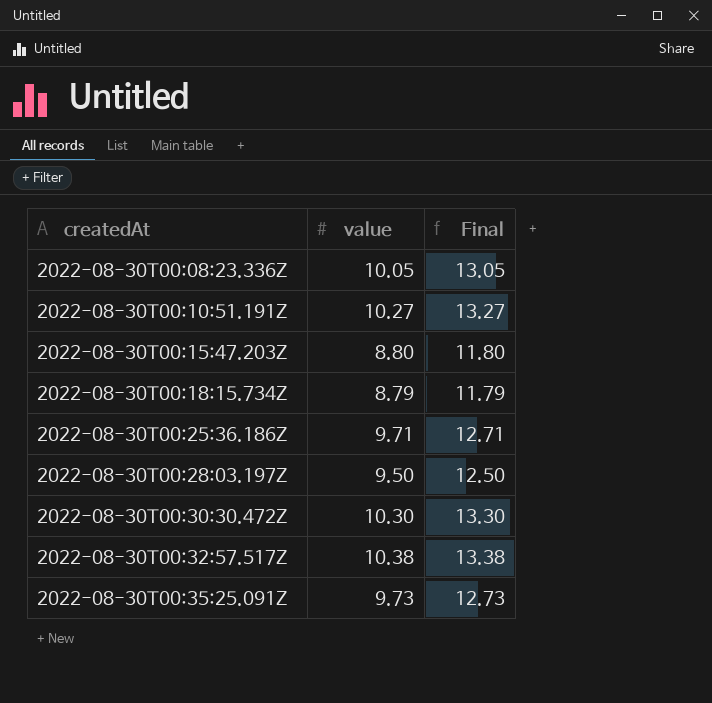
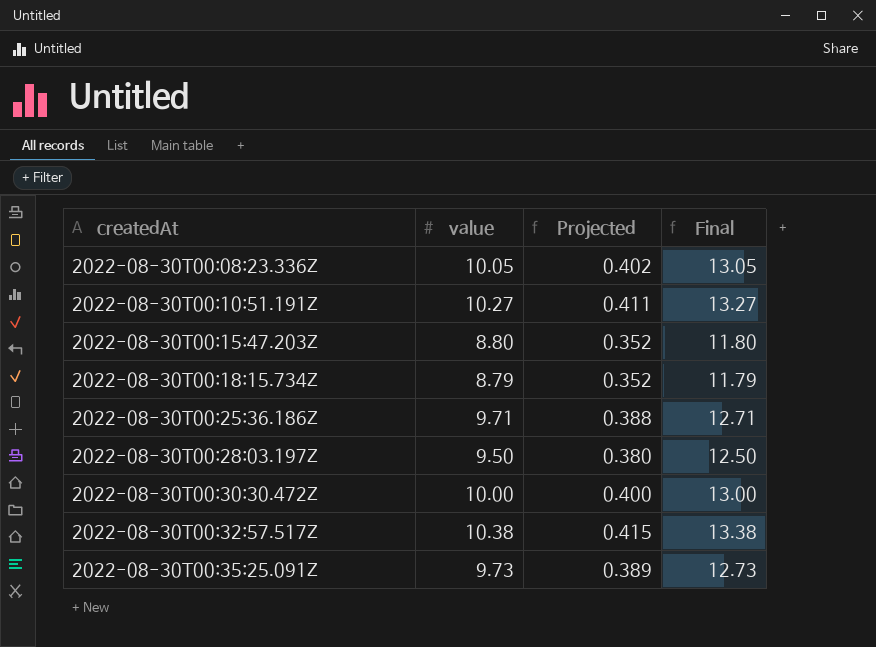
column Projected | formula: none -> [value] * 0.04
2022-08-30T00:30:30.472Z | value: 10.30 -> 10.00
2022-08-30T00:30:30.472Z | Final: 13.30 -> 13.00

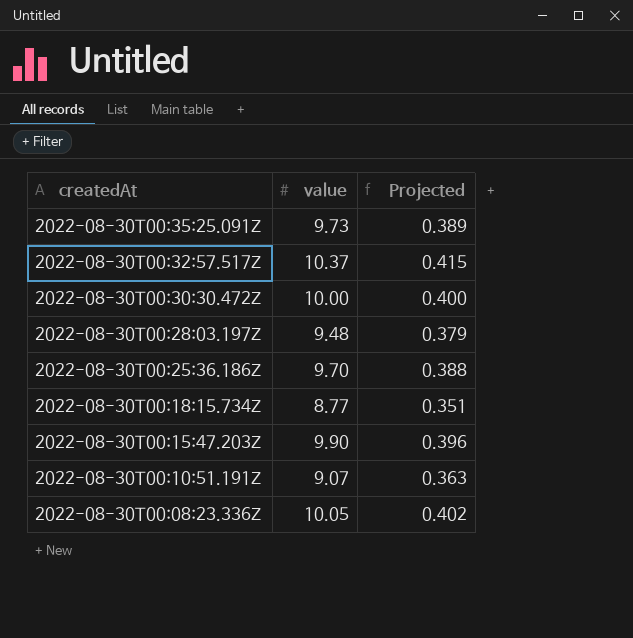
row order: createdAt ascending -> createdAt descending
column Final | formula: [value] + 3 -> none
2022-08-30T00:32:57.517Z | value: 10.38 -> 10.37
2022-08-30T00:28:03.197Z | value: 9.50 -> 9.48
2022-08-30T00:28:03.197Z | Projected: 0.380 -> 0.379
2022-08-30T00:25:36.186Z | value: 9.71 -> 9.70
2022-08-30T00:18:15.734Z | value: 8.79 -> 8.77
2022-08-30T00:18:15.734Z | Projected: 0.352 -> 0.351
2022-08-30T00:15:47.203Z | value: 8.80 -> 9.90
2022-08-30T00:15:47.203Z | Projected: 0.352 -> 0.396
2022-08-30T00:10:51.191Z | value: 10.27 -> 9.07
2022-08-30T00:10:51.191Z | Projected: 0.411 -> 0.363

